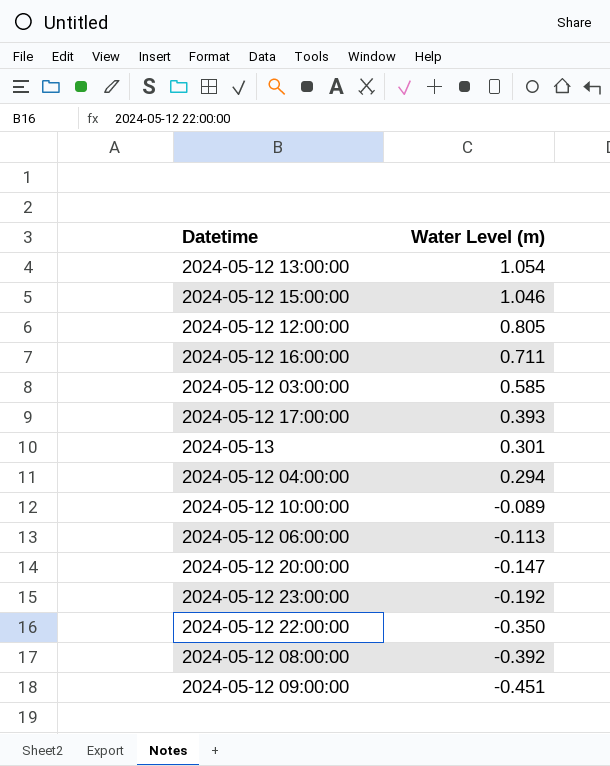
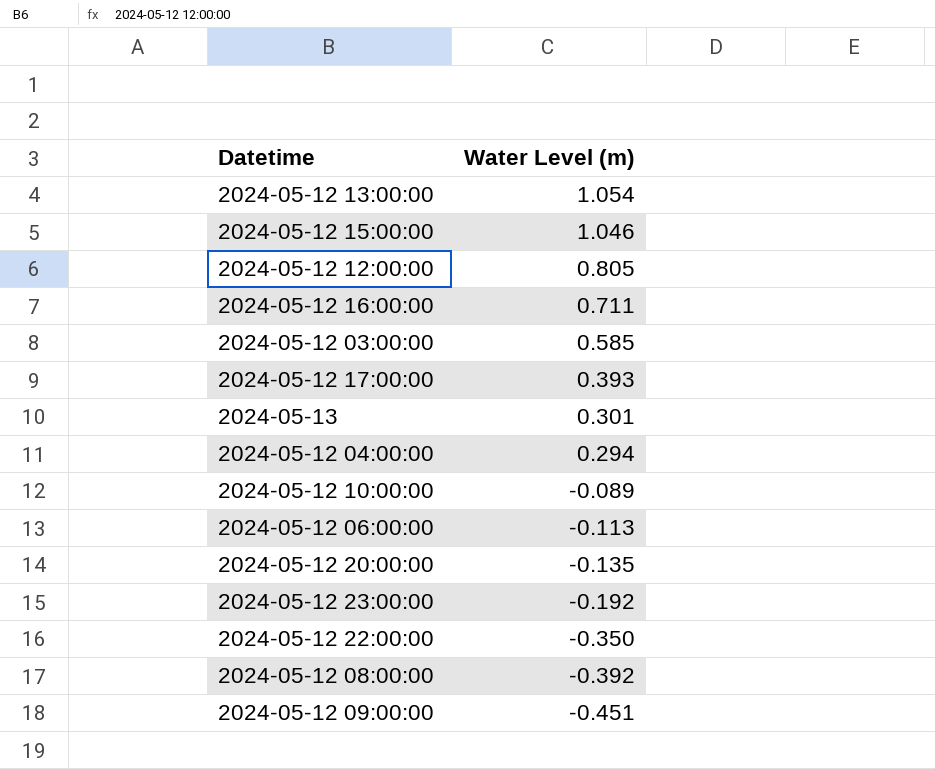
2024-05-12 20:00:00 | Water Level (m): -0.147 -> -0.135

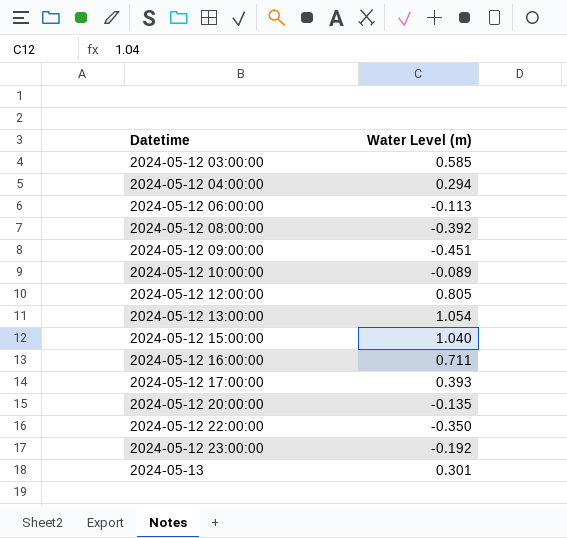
row order: Water Level (m) descending -> Datetime ascending
2024-05-12 15:00:00 | Water Level (m): 1.046 -> 1.040

